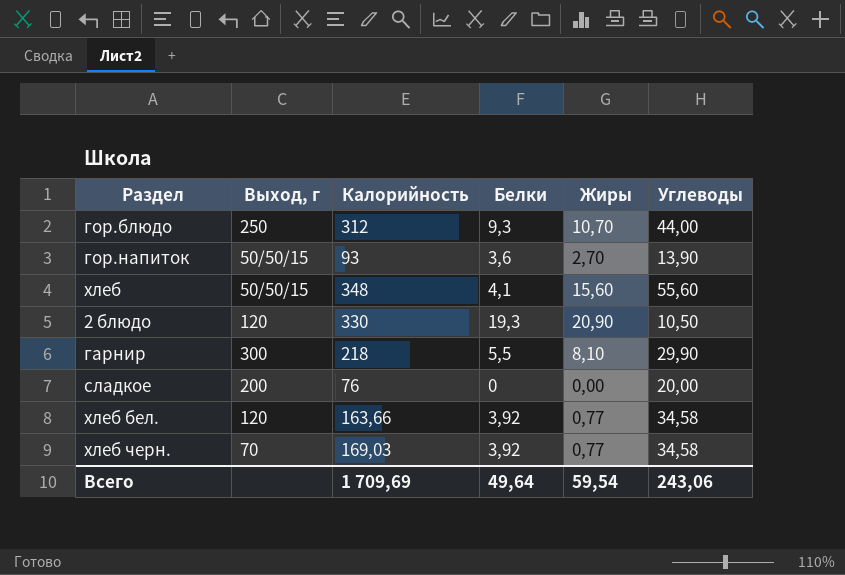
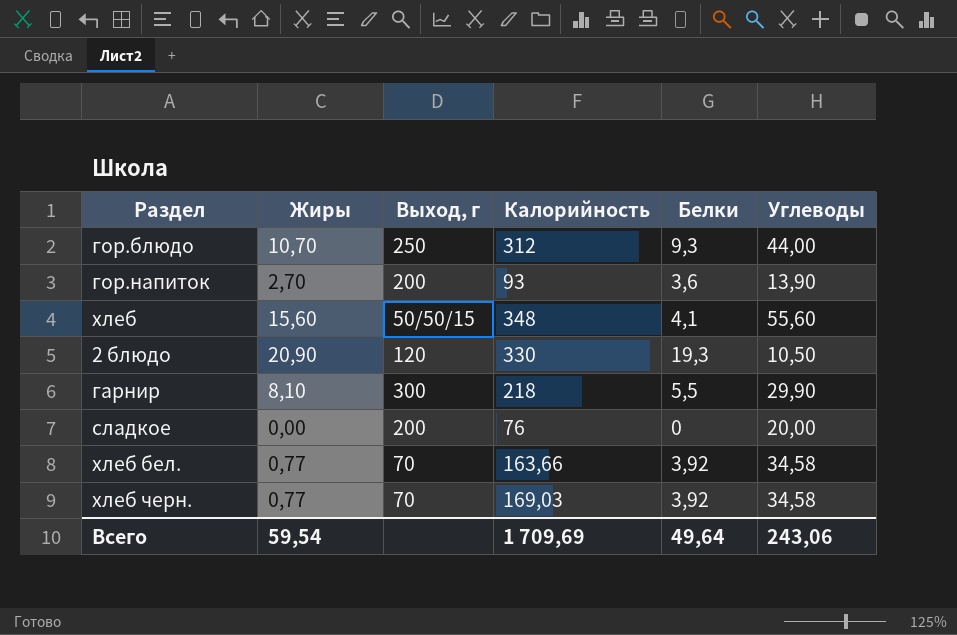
column Жиры | position: 5 -> 2
гор.напиток | Выход, г: 50/50/15 -> 200
хлеб бел. | Выход, г: 120 -> 70

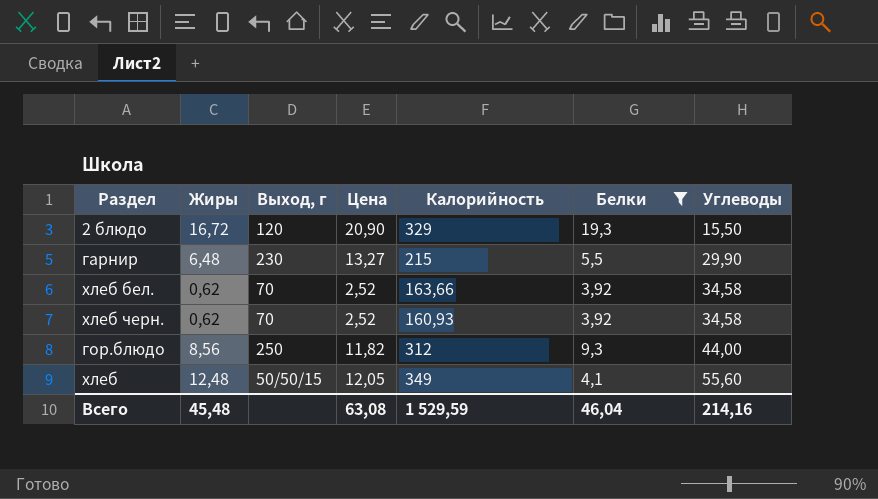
filter: none -> Белки >= 3,92
row order: none -> Углеводы ascending
column Цена | position: none -> 4
2 блюдо | Жиры: 20,90 -> 16,72
2 блюдо | Калорийность: 330 -> 329
2 блюдо | Углеводы: 10,50 -> 15,50
гарнир | Жиры: 8,10 -> 6,48
гарнир | Выход, г: 300 -> 230
гарнир | Калорийность: 218 -> 215
хлеб бел. | Жиры: 0,77 -> 0,62
хлеб черн. | Жиры: 0,77 -> 0,62
хлеб черн. | Калорийность: 169,03 -> 160,93
гор.блюдо | Жиры: 10,70 -> 8,56
хлеб | Жиры: 15,60 -> 12,48
хлеб | Калорийность: 348 -> 349
Всего | Жиры: 59,54 -> 45,48
Всего | Калорийность: 1 709,69 -> 1 529,59
Всего | Белки: 49,64 -> 46,04
Всего | Углеводы: 243,06 -> 214,16

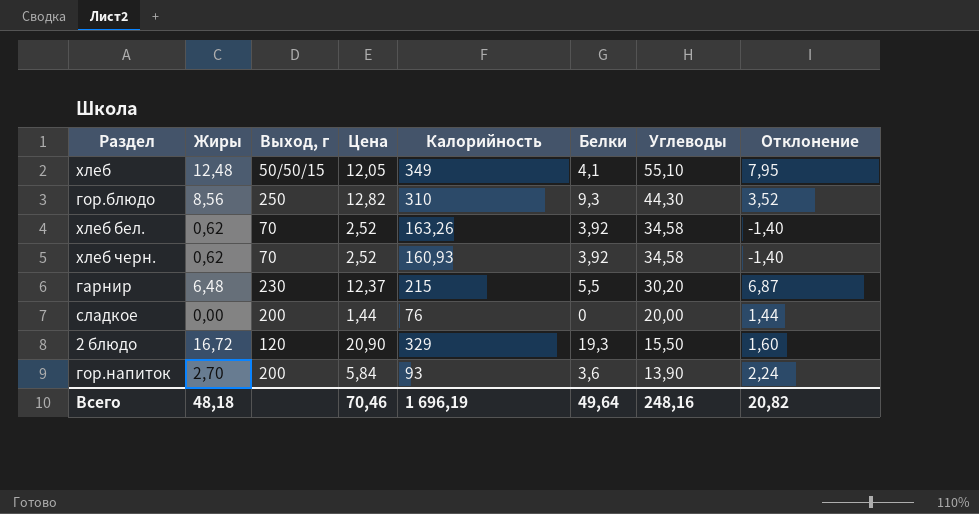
filter: Белки >= 3,92 -> none
row order: Углеводы ascending -> Углеводы descending
column Отклонение | formula: none -> [Цена] - [Белки]
хлеб | Углеводы: 55,60 -> 55,10
гор.блюдо | Цена: 11,82 -> 12,82
гор.блюдо | Калорийность: 312 -> 310
гор.блюдо | Углеводы: 44,00 -> 44,30
хлеб бел. | Калорийность: 163,66 -> 163,26
гарнир | Цена: 13,27 -> 12,37
гарнир | Углеводы: 29,90 -> 30,20
Всего | Жиры: 45,48 -> 48,18
Всего | Цена: 63,08 -> 70,46
Всего | Калорийность: 1 529,59 -> 1 696,19
Всего | Белки: 46,04 -> 49,64
Всего | Углеводы: 214,16 -> 248,16

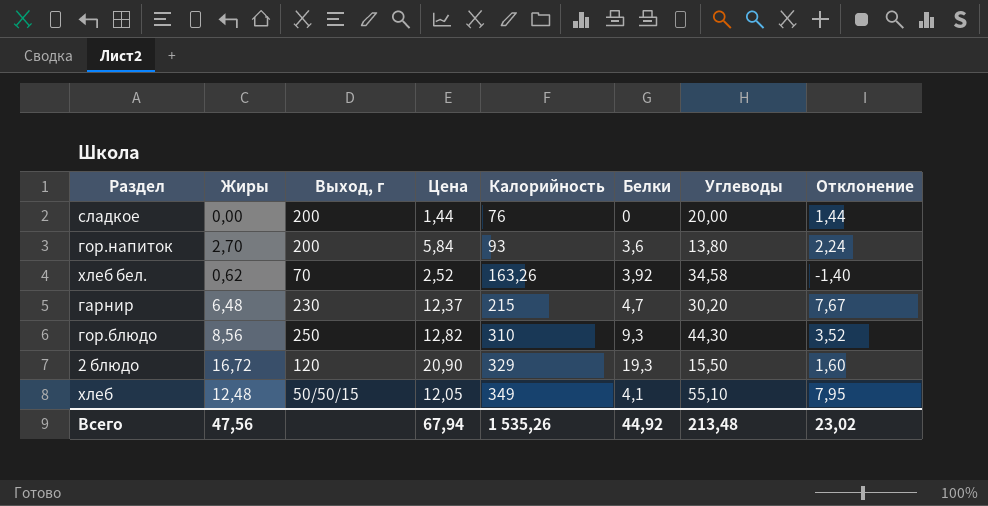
row order: Углеводы descending -> Калорийность ascending
row хлеб черн.: 0,62 | 70 | 2,52 | 160,93 | 3,92 | 34,58 | -1,40 -> none
гор.напиток | Углеводы: 13,90 -> 13,80
гарнир | Белки: 5,5 -> 4,7
гарнир | Отклонение: 6,87 -> 7,67
Всего | Жиры: 48,18 -> 47,56
Всего | Цена: 70,46 -> 67,94
Всего | Калорийность: 1 696,19 -> 1 535,26
Всего | Белки: 49,64 -> 44,92
Всего | Углеводы: 248,16 -> 213,48
Всего | Отклонение: 20,82 -> 23,02

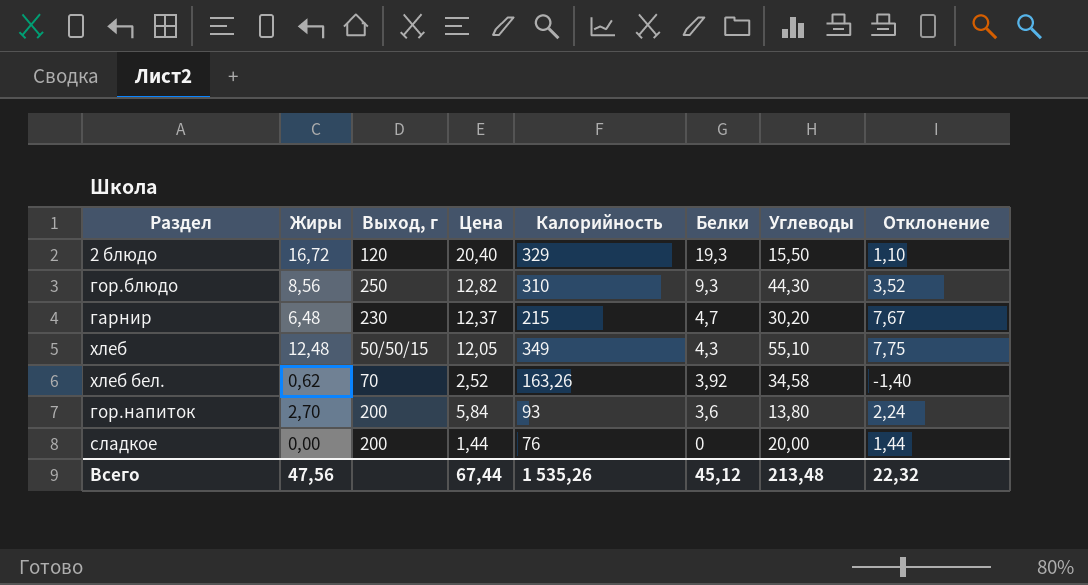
row order: Калорийность ascending -> Белки descending
2 блюдо | Цена: 20,90 -> 20,40
2 блюдо | Отклонение: 1,60 -> 1,10
хлеб | Белки: 4,1 -> 4,3
хлеб | Отклонение: 7,95 -> 7,75
Всего | Цена: 67,94 -> 67,44
Всего | Белки: 44,92 -> 45,12
Всего | Отклонение: 23,02 -> 22,32

